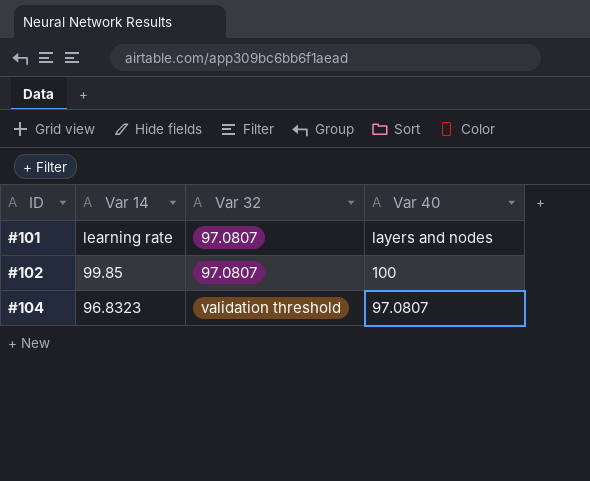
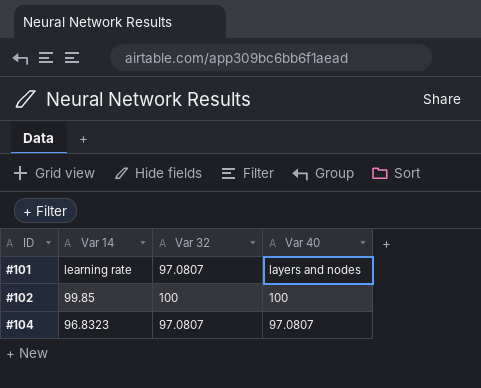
#102 | Var 32: 97.0807 -> 100
#104 | Var 32: validation threshold -> 97.0807

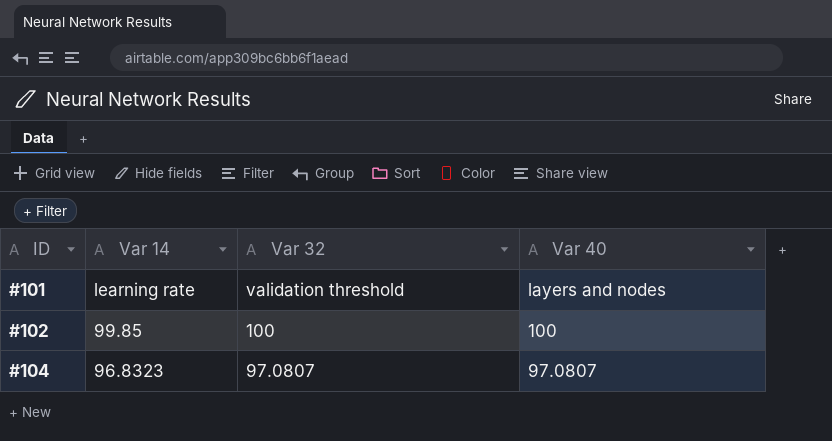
#101 | Var 32: 97.0807 -> validation threshold

